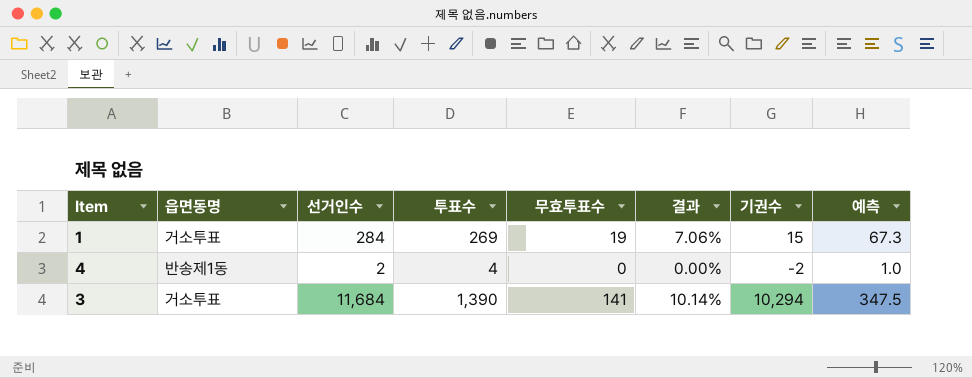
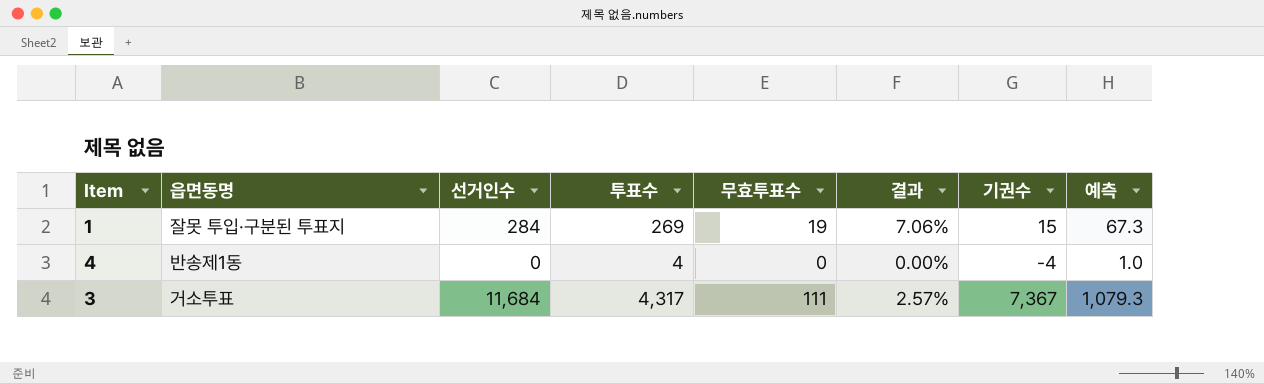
1 | 읍면동명: 거소투표 -> 잘못 투입·구분된 투표지
4 | 선거인수: 2 -> 0
4 | 기권수: -2 -> -4
3 | 투표수: 1,390 -> 4,317
3 | 무효투표수: 141 -> 111
3 | 결과: 10.14% -> 2.57%
3 | 기권수: 10,294 -> 7,367
3 | 예측: 347.5 -> 1,079.3

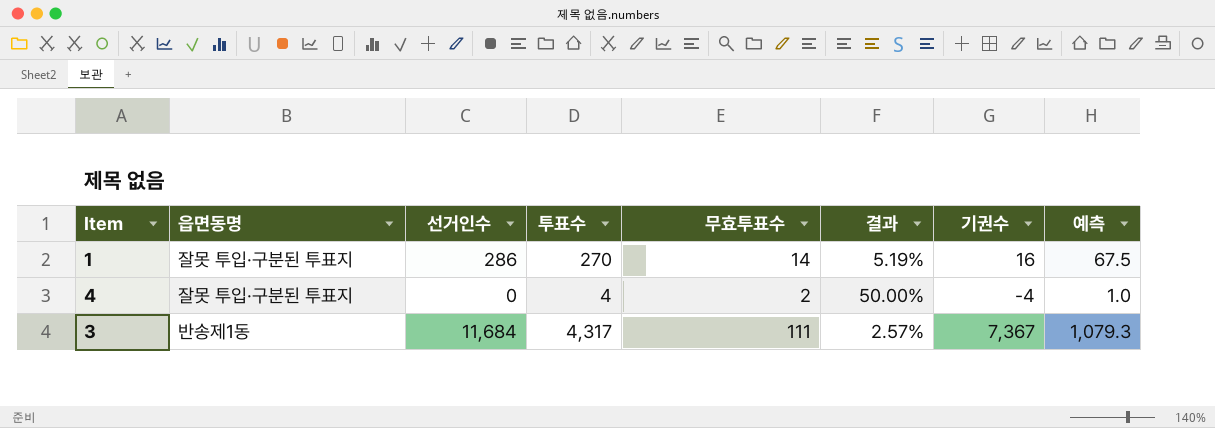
1 | 선거인수: 284 -> 286
1 | 투표수: 269 -> 270
1 | 무효투표수: 19 -> 14
1 | 결과: 7.06% -> 5.19%
1 | 기권수: 15 -> 16
1 | 예측: 67.3 -> 67.5
4 | 읍면동명: 반송제1동 -> 잘못 투입·구분된 투표지
4 | 무효투표수: 0 -> 2
4 | 결과: 0.00% -> 50.00%
3 | 읍면동명: 거소투표 -> 반송제1동

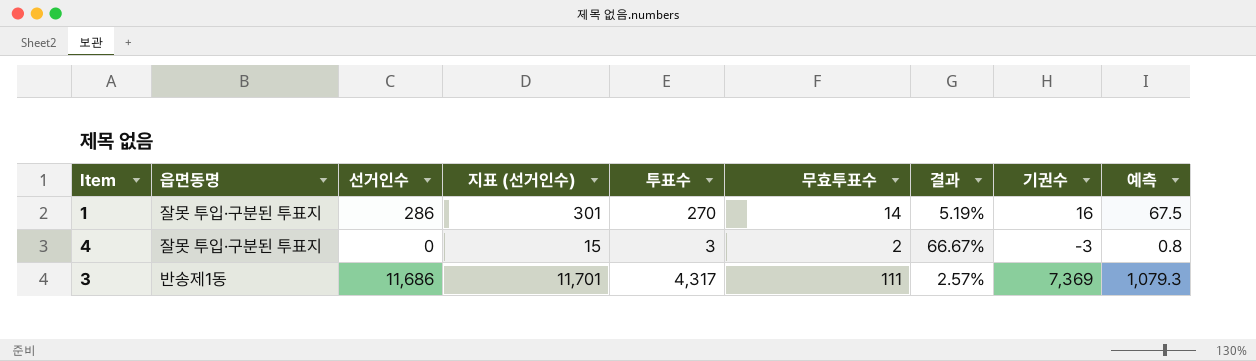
column 지표 (선거인수) | formula: none -> [선거인수] + 15
4 | 투표수: 4 -> 3
4 | 결과: 50.00% -> 66.67%
4 | 기권수: -4 -> -3
4 | 예측: 1.0 -> 0.8
3 | 선거인수: 11,684 -> 11,686
3 | 기권수: 7,367 -> 7,369

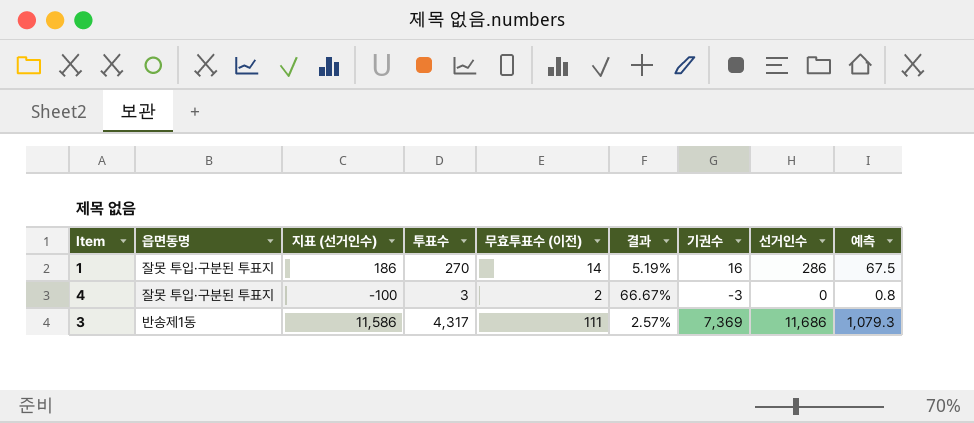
column 지표 (선거인수) | formula: [선거인수] + 15 -> [선거인수] - 100
column name: 무효투표수 -> 무효투표수 (이전)
column 선거인수 | position: 3 -> 8

